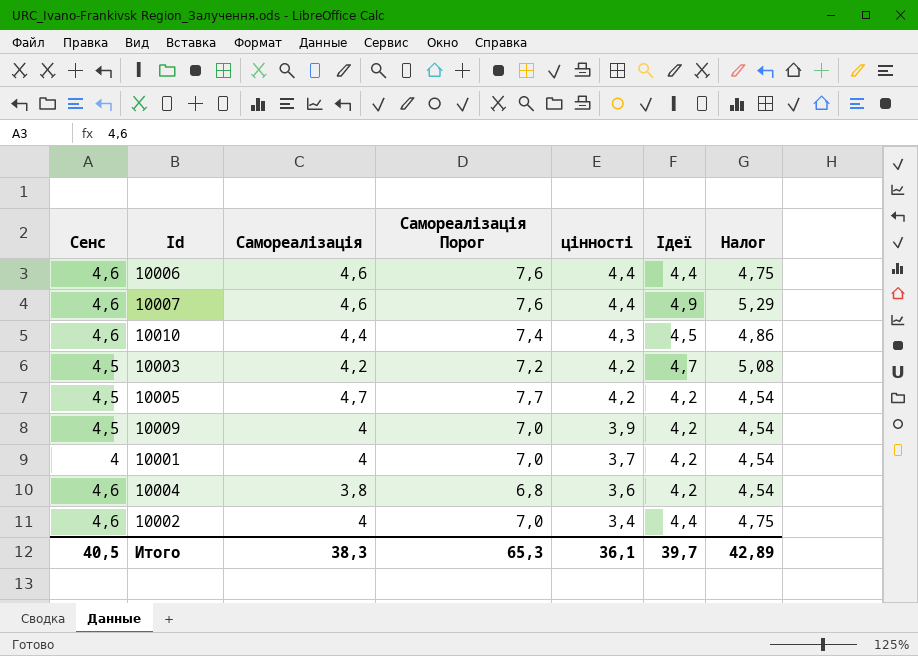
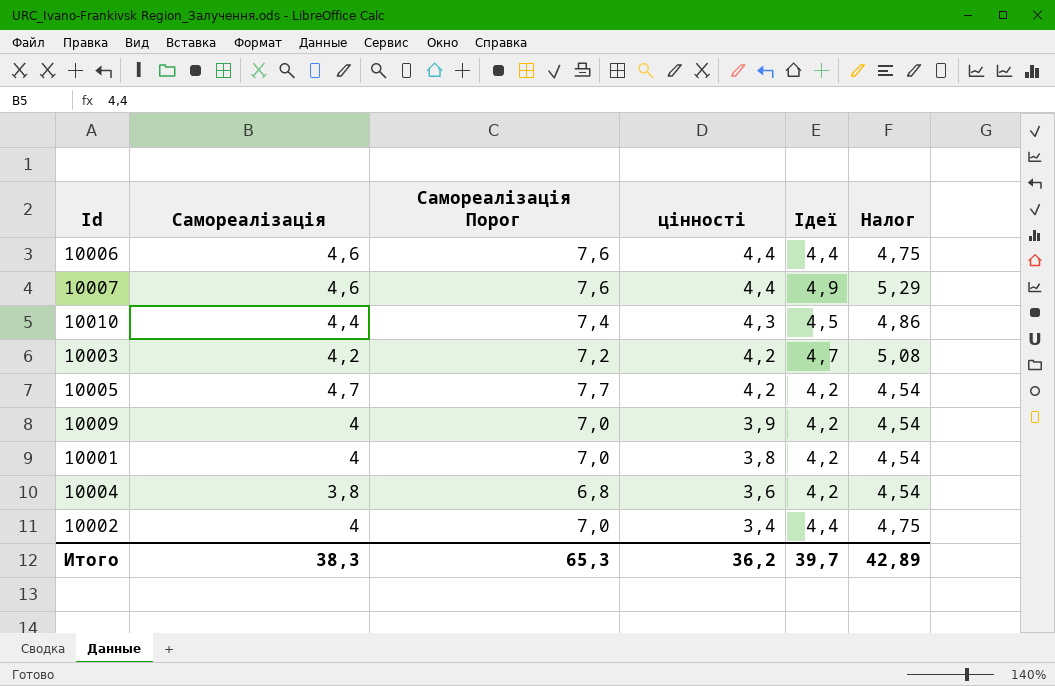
column Сенс | position: 1 -> none
10001 | цінності: 3,7 -> 3,8
Итого | цінності: 36,1 -> 36,2

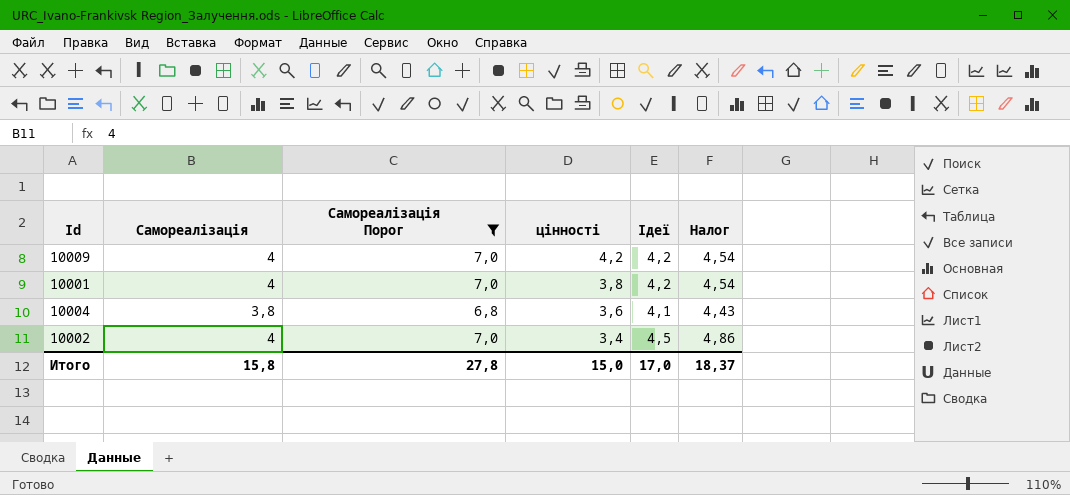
filter: none -> Самореалізація Порог <= 7,0
10009 | цінності: 3,9 -> 4,2
10004 | Ідеї: 4,2 -> 4,1
10004 | Налог: 4,54 -> 4,43
10002 | Ідеї: 4,4 -> 4,5
10002 | Налог: 4,75 -> 4,86
Итого | Самореалізація: 38,3 -> 15,8
Итого | Самореалізація Порог: 65,3 -> 27,8
Итого | цінності: 36,2 -> 15,0
Итого | Ідеї: 39,7 -> 17,0
Итого | Налог: 42,89 -> 18,37

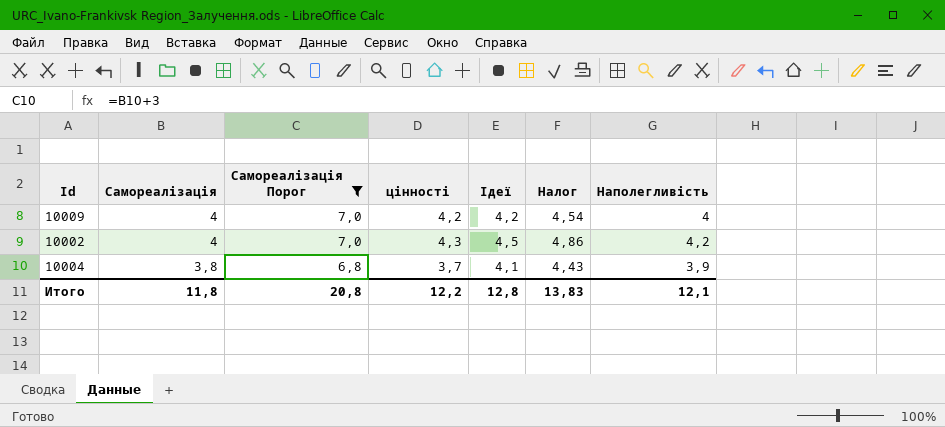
row order: цінності descending -> Самореалізація descending
column Наполегливість | position: none -> 7
row 10001: 4 | 7,0 | 3,8 | 4,2 | 4,54 -> none
10002 | цінності: 3,4 -> 4,3
10004 | цінності: 3,6 -> 3,7
Итого | Самореалізація: 15,8 -> 11,8
Итого | Самореалізація Порог: 27,8 -> 20,8
Итого | цінності: 15,0 -> 12,2
Итого | Ідеї: 17,0 -> 12,8
Итого | Налог: 18,37 -> 13,83

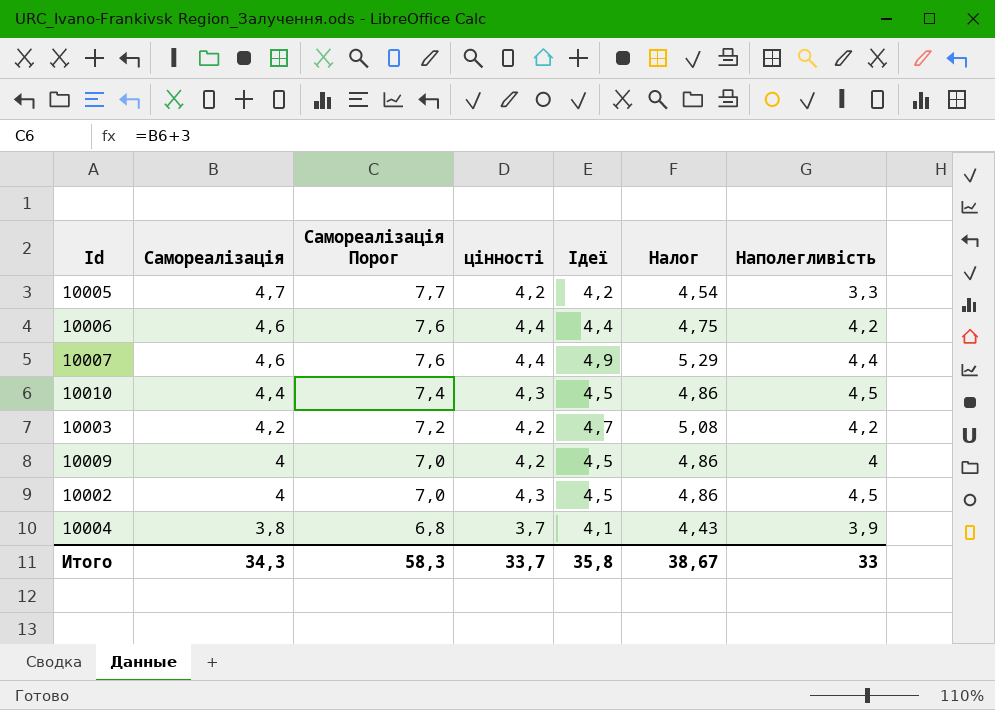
filter: Самореалізація Порог <= 7,0 -> none
10009 | Ідеї: 4,2 -> 4,5
10009 | Налог: 4,54 -> 4,86
10002 | Наполегливість: 4,2 -> 4,5
Итого | Самореалізація: 11,8 -> 34,3
Итого | Самореалізація Порог: 20,8 -> 58,3
Итого | цінності: 12,2 -> 33,7
Итого | Ідеї: 12,8 -> 35,8
Итого | Налог: 13,83 -> 38,67
Итого | Наполегливість: 12,1 -> 33

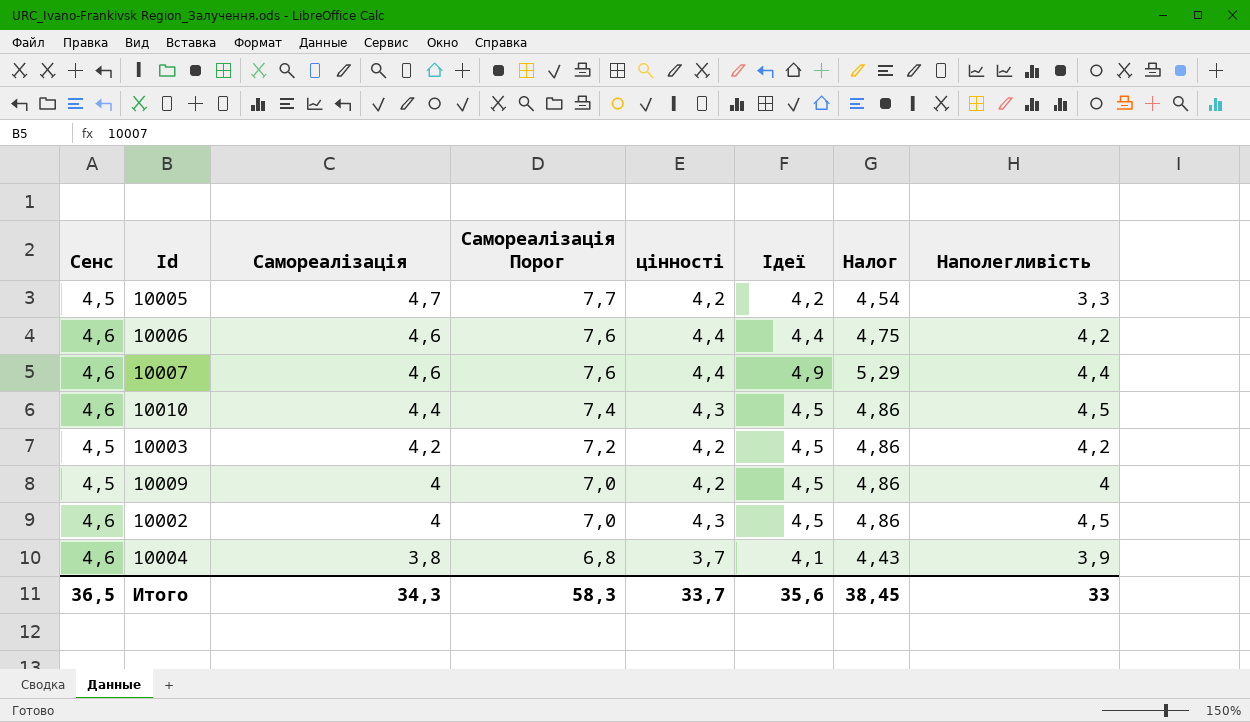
column Сенс | position: none -> 1
10003 | Ідеї: 4,7 -> 4,5
10003 | Налог: 5,08 -> 4,86
Итого | Ідеї: 35,8 -> 35,6
Итого | Налог: 38,67 -> 38,45

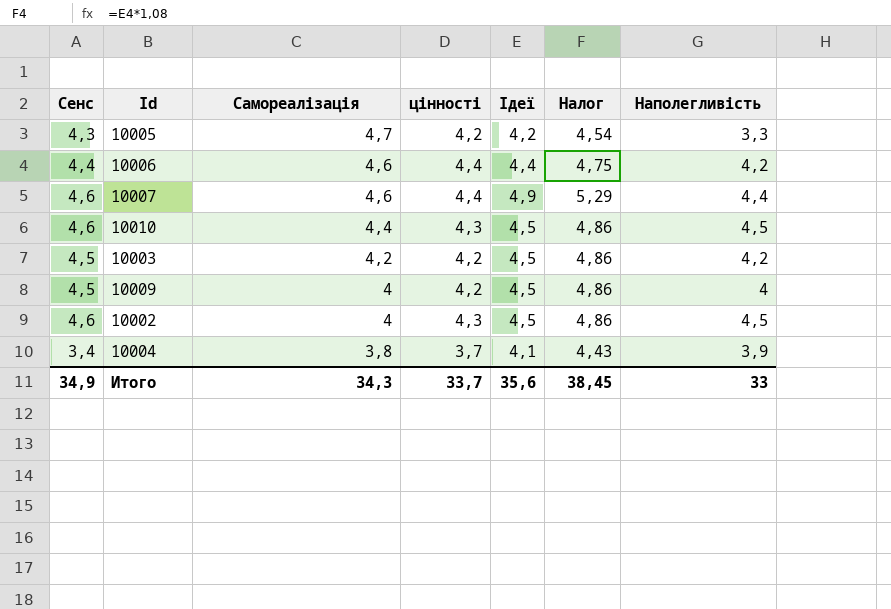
column Самореалізація Порог | formula: [Самореалізація] + 3 -> none
10005 | Сенс: 4,5 -> 4,3
10006 | Сенс: 4,6 -> 4,4
10004 | Сенс: 4,6 -> 3,4
Итого | Сенс: 36,5 -> 34,9

